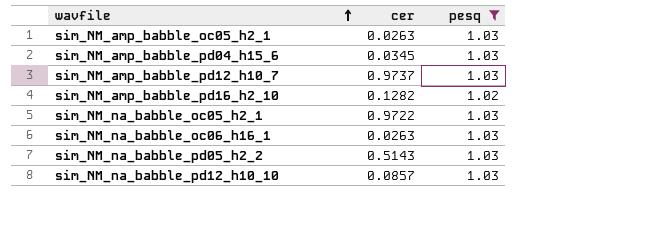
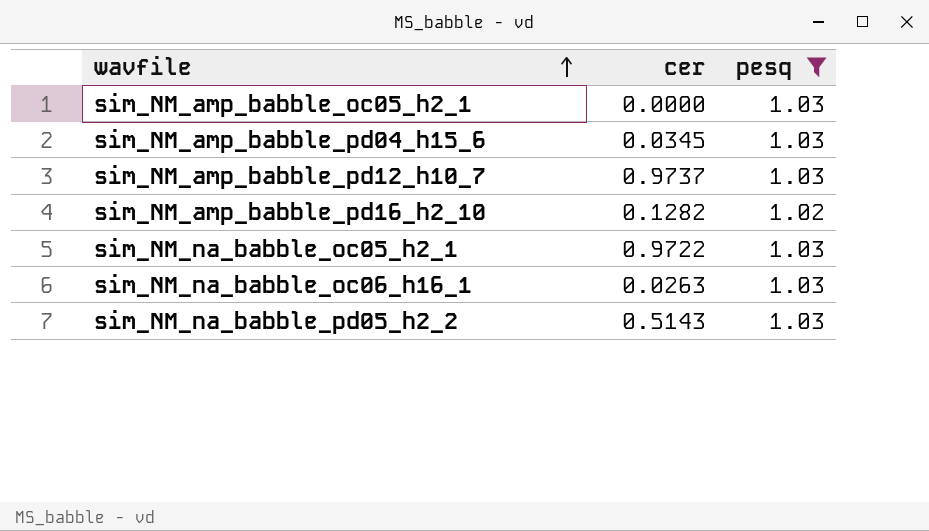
row sim_NM_na_babble_pd12_h10_10: 0.0857 | 1.03 -> none
sim_NM_amp_babble_oc05_h2_1 | cer: 0.0263 -> 0.0000

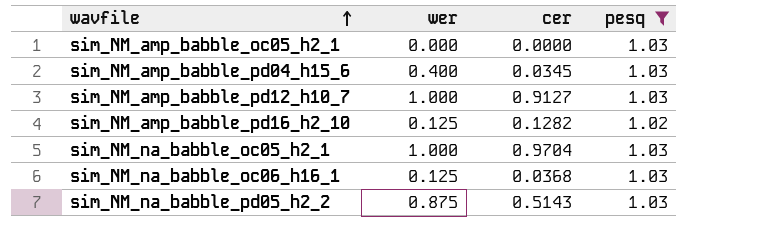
column wer | position: none -> 2
sim_NM_amp_babble_pd12_h10_7 | cer: 0.9737 -> 0.9127
sim_NM_na_babble_oc05_h2_1 | cer: 0.9722 -> 0.9704
sim_NM_na_babble_oc06_h16_1 | cer: 0.0263 -> 0.0368

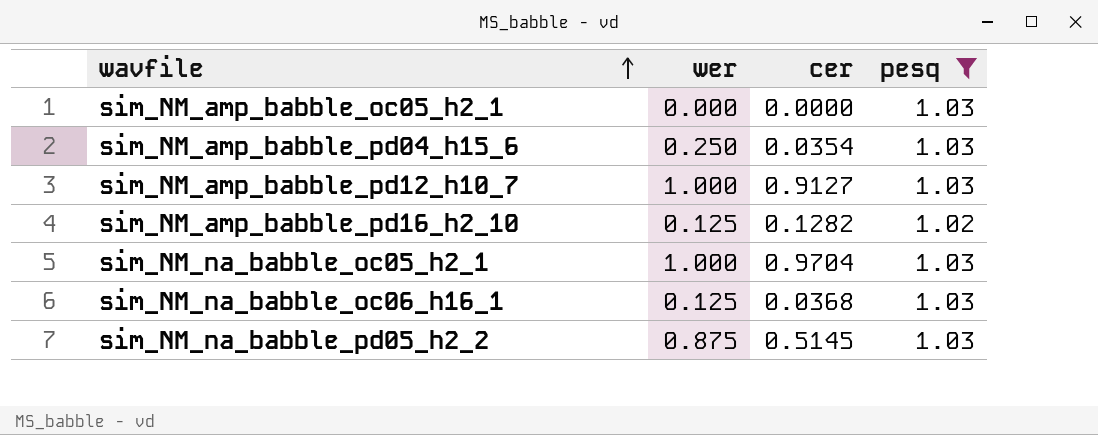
sim_NM_amp_babble_pd04_h15_6 | wer: 0.400 -> 0.250
sim_NM_amp_babble_pd04_h15_6 | cer: 0.0345 -> 0.0354
sim_NM_na_babble_pd05_h2_2 | cer: 0.5143 -> 0.5145

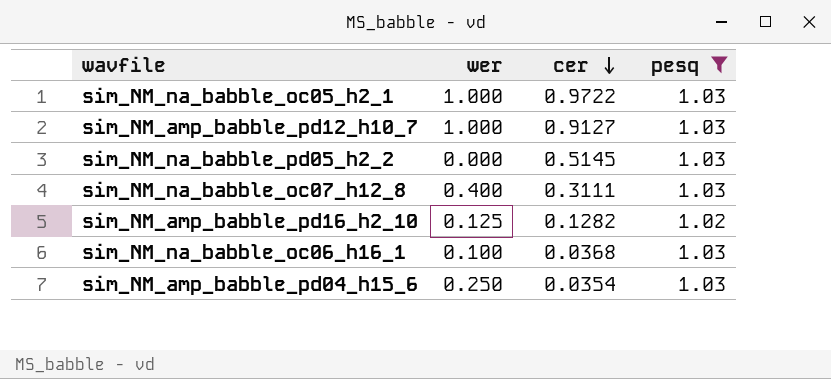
row order: wavfile ascending -> cer descending
row sim_NM_amp_babble_oc05_h2_1: 0.000 | 0.0000 | 1.03 -> none
sim_NM_na_babble_oc05_h2_1 | cer: 0.9704 -> 0.9722
sim_NM_na_babble_pd05_h2_2 | wer: 0.875 -> 0.000
row sim_NM_na_babble_oc07_h12_8: none -> 0.400 | 0.3111 | 1.03
sim_NM_na_babble_oc06_h16_1 | wer: 0.125 -> 0.100

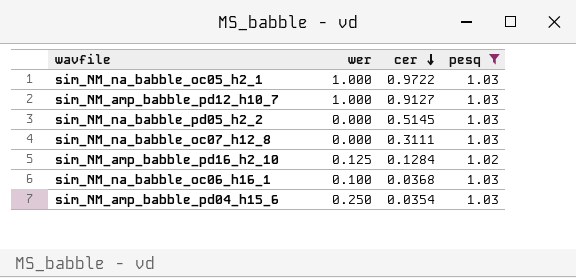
sim_NM_na_babble_oc07_h12_8 | wer: 0.400 -> 0.000
sim_NM_amp_babble_pd16_h2_10 | cer: 0.1282 -> 0.1284

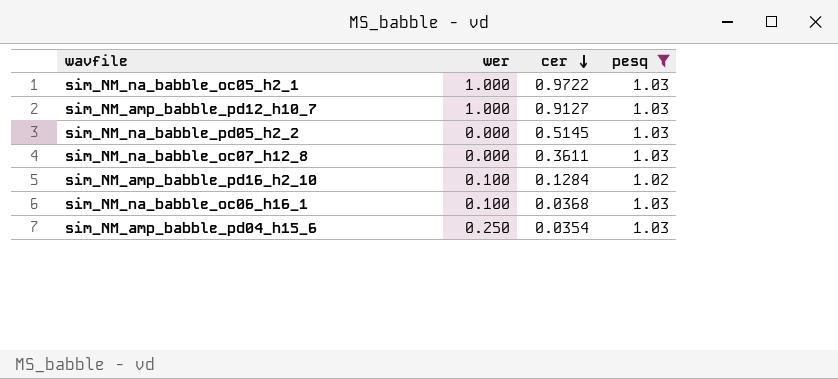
sim_NM_na_babble_oc07_h12_8 | cer: 0.3111 -> 0.3611
sim_NM_amp_babble_pd16_h2_10 | wer: 0.125 -> 0.100

